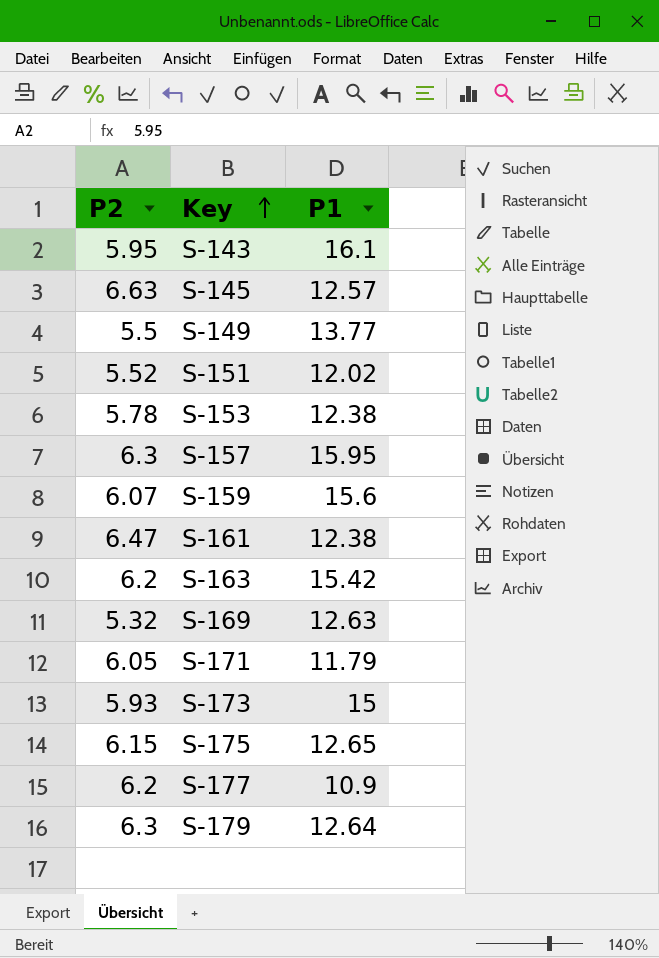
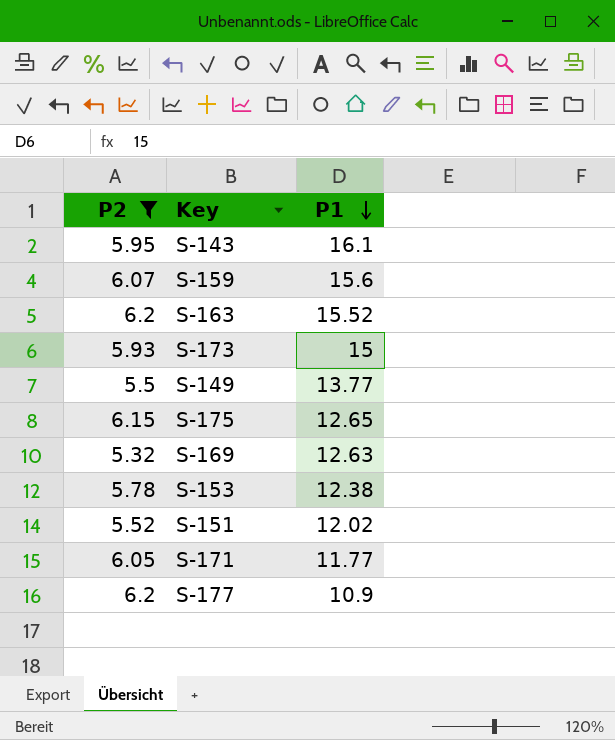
filter: none -> P2 <= 6.2
row order: Key ascending -> P1 descending
S-163 | P1: 15.42 -> 15.52
S-171 | P1: 11.79 -> 11.77

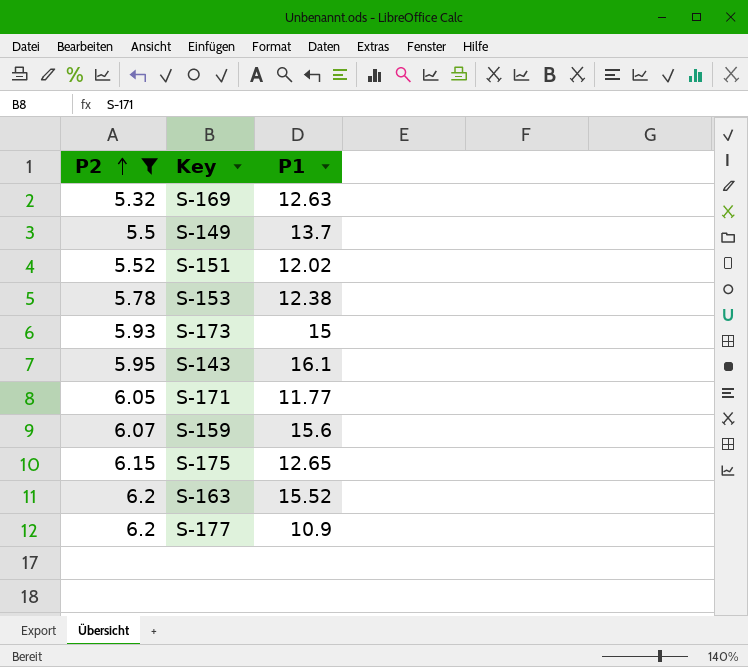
row order: P1 descending -> P2 ascending
S-149 | P1: 13.77 -> 13.7

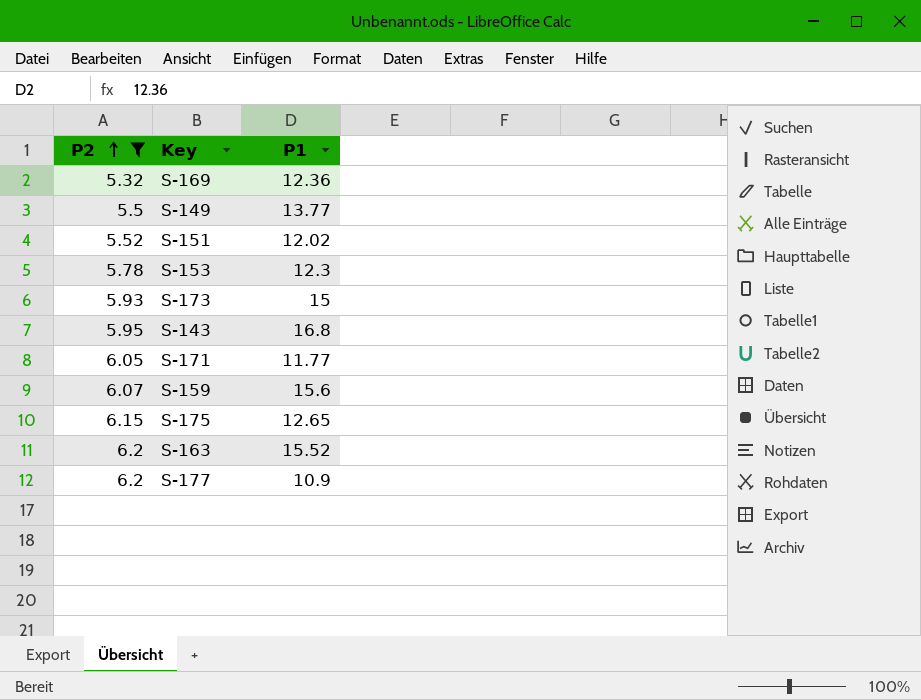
S-169 | P1: 12.63 -> 12.36
S-149 | P1: 13.7 -> 13.77
S-153 | P1: 12.38 -> 12.3
S-143 | P1: 16.1 -> 16.8

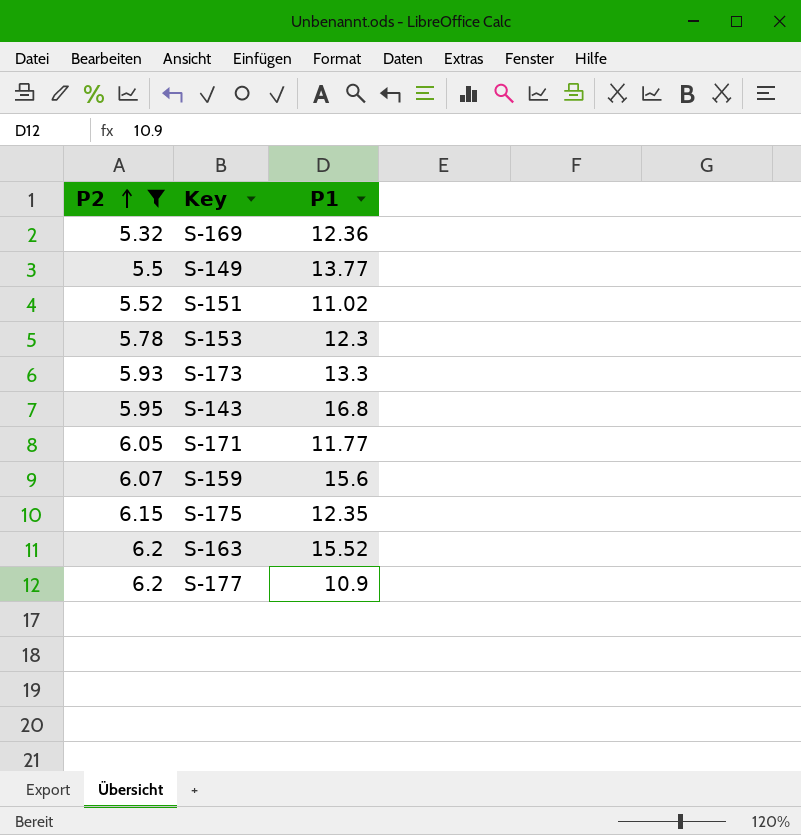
S-151 | P1: 12.02 -> 11.02
S-173 | P1: 15 -> 13.3
S-175 | P1: 12.65 -> 12.35

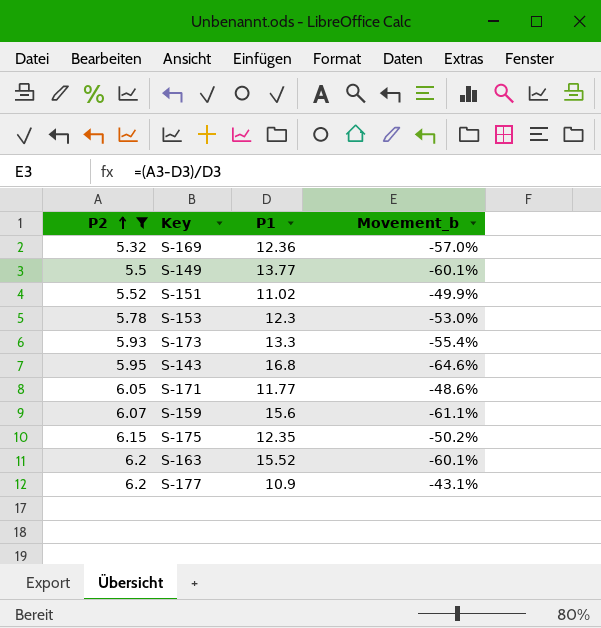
column Movement_b | formula: none -> ([P2] - [P1]) / [P1]

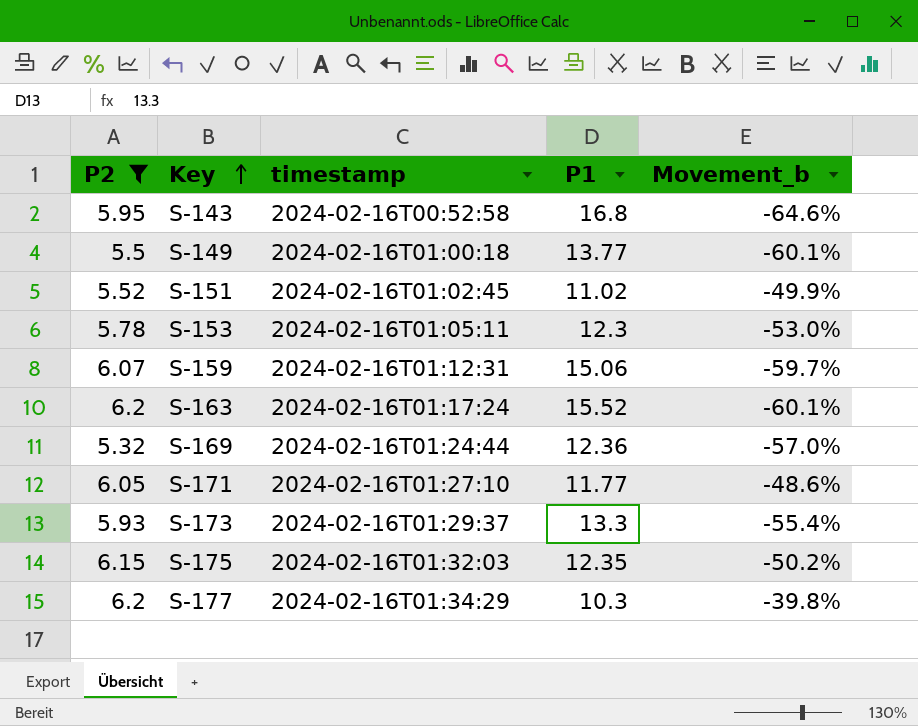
row order: P2 ascending -> Key ascending
column timestamp | position: none -> 3
S-159 | P1: 15.6 -> 15.06
S-159 | Movement_b: -61.1% -> -59.7%
S-177 | P1: 10.9 -> 10.3
S-177 | Movement_b: -43.1% -> -39.8%

